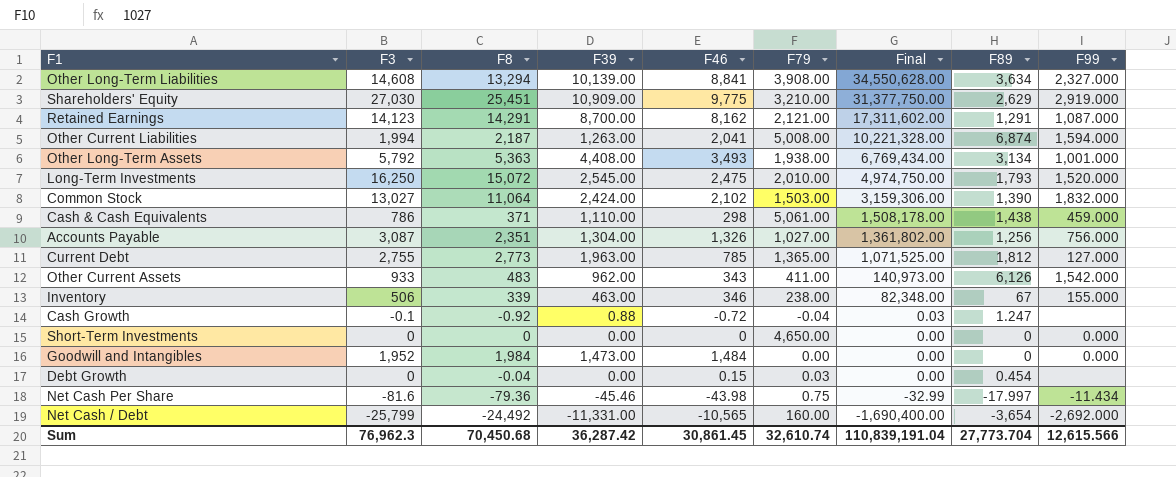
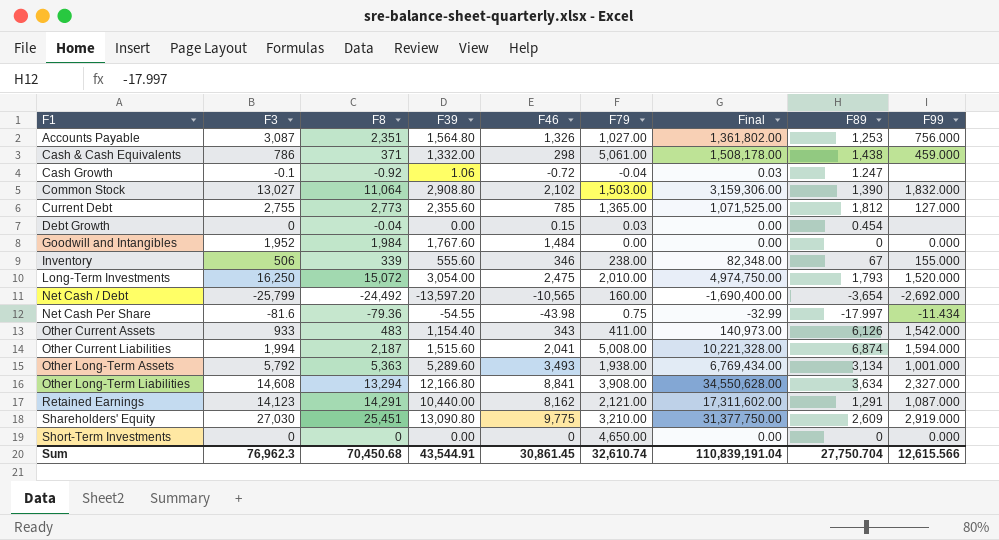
row order: Final descending -> F1 ascending
Accounts Payable | F39: 1,304.00 -> 1,564.80
Accounts Payable | F89: 1,256 -> 1,253
Cash & Cash Equivalents | F39: 1,110.00 -> 1,332.00
Cash Growth | F39: 0.88 -> 1.06
Common Stock | F39: 2,424.00 -> 2,908.80
Current Debt | F39: 1,963.00 -> 2,355.60
Goodwill and Intangibles | F39: 1,473.00 -> 1,767.60
Inventory | F39: 463.00 -> 555.60
Long-Term Investments | F39: 2,545.00 -> 3,054.00
Net Cash / Debt | F39: -11,331.00 -> -13,597.20
Net Cash Per Share | F39: -45.46 -> -54.55
Other Current Assets | F39: 962.00 -> 1,154.40
Other Current Liabilities | F39: 1,263.00 -> 1,515.60
Other Long-Term Assets | F39: 4,408.00 -> 5,289.60
Other Long-Term Liabilities | F39: 10,139.00 -> 12,166.80
Retained Earnings | F39: 8,700.00 -> 10,440.00
Shareholders' Equity | F39: 10,909.00 -> 13,090.80
Shareholders' Equity | F89: 2,629 -> 2,609
Sum | F39: 36,287.42 -> 43,544.91
Sum | F89: 27,773.704 -> 27,750.704

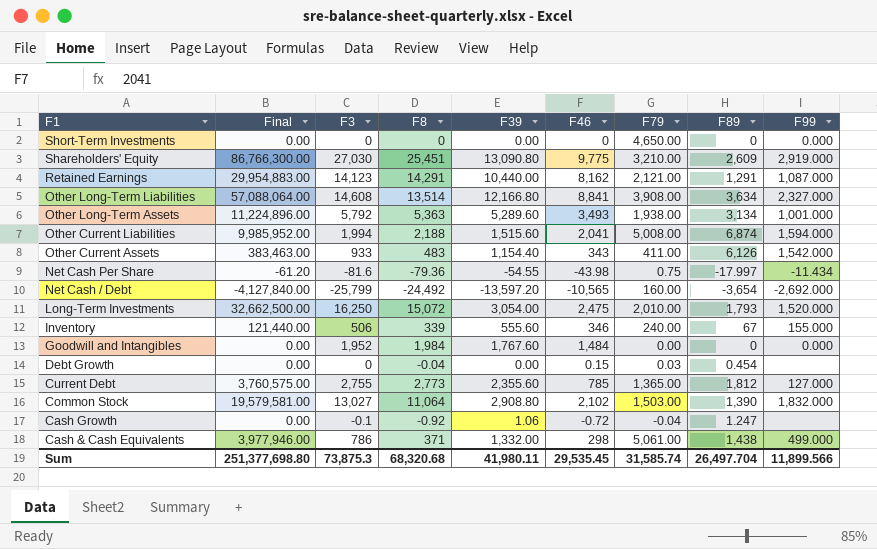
row order: F1 ascending -> F1 descending
column Final | formula: [F46] * [F79] -> [F3] * [F79]
column Final | position: 7 -> 2
row Accounts Payable: 3,087 | 2,351 | 1,564.80 | 1,326 | 1,027.00 | 1,361,802.00 | 1,253 | 756.000 -> none
Other Long-Term Liabilities | F8: 13,294 -> 13,514
Other Current Liabilities | F8: 2,187 -> 2,188
Inventory | F79: 238.00 -> 240.00
Cash & Cash Equivalents | F99: 459.000 -> 499.000
Sum | Final: 110,839,191.04 -> 251,377,698.80
Sum | F3: 76,962.3 -> 73,875.3
Sum | F8: 70,450.68 -> 68,320.68
Sum | F39: 43,544.91 -> 41,980.11
Sum | F46: 30,861.45 -> 29,535.45
Sum | F79: 32,610.74 -> 31,585.74
Sum | F89: 27,750.704 -> 26,497.704
Sum | F99: 12,615.566 -> 11,899.566

